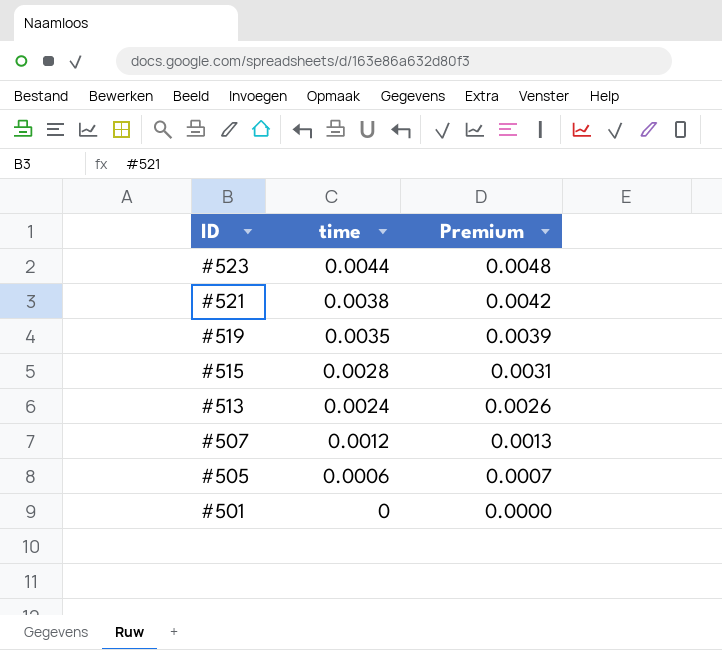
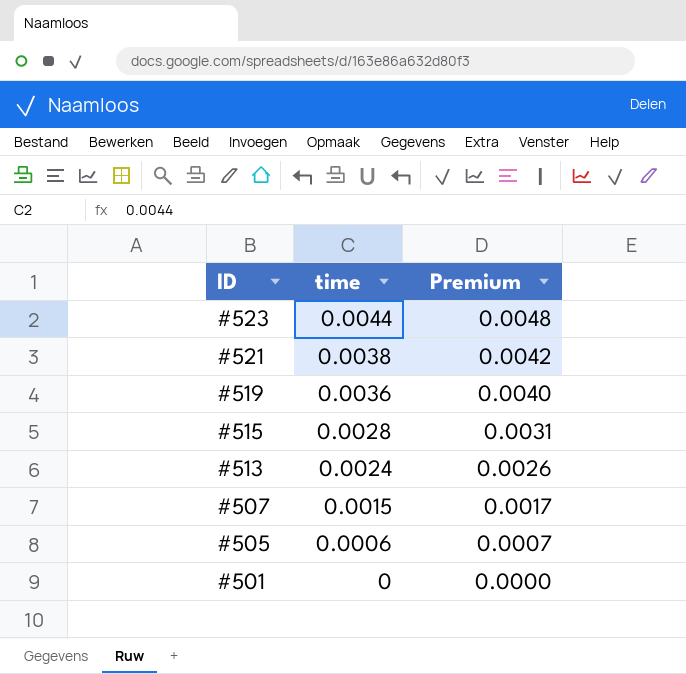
#519 | time: 0.0035 -> 0.0036
#519 | Premium: 0.0039 -> 0.0040
#507 | time: 0.0012 -> 0.0015
#507 | Premium: 0.0013 -> 0.0017

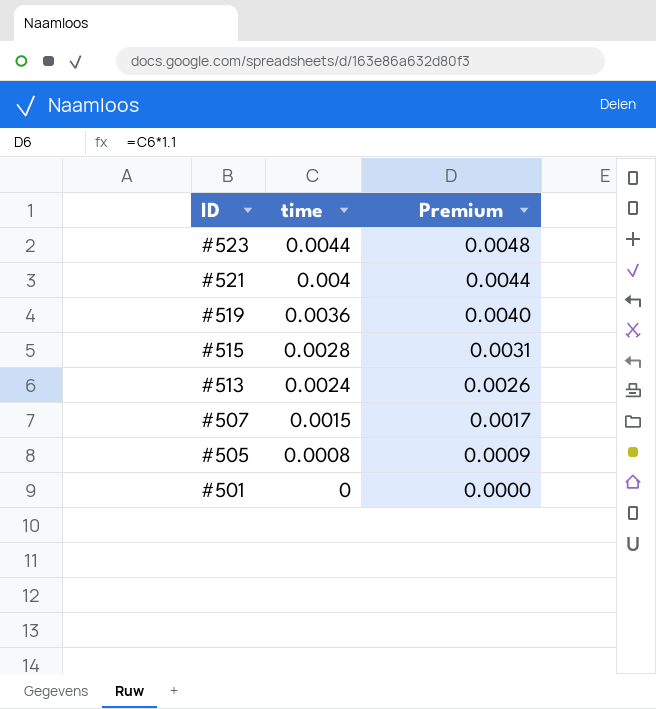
#521 | time: 0.0038 -> 0.004
#521 | Premium: 0.0042 -> 0.0044
#505 | time: 0.0006 -> 0.0008
#505 | Premium: 0.0007 -> 0.0009

